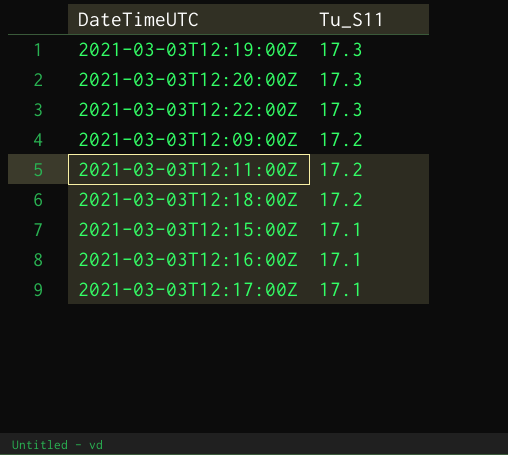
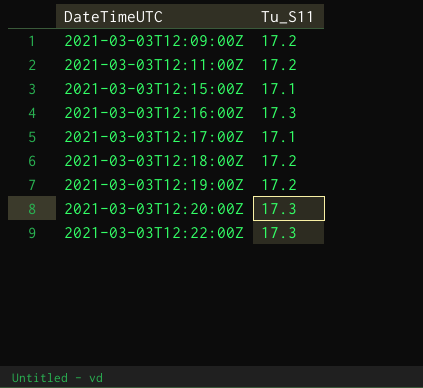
row order: Tu_S11 descending -> DateTimeUTC ascending
2021-03-03T12:16:00Z | Tu_S11: 17.1 -> 17.3
2021-03-03T12:19:00Z | Tu_S11: 17.3 -> 17.2

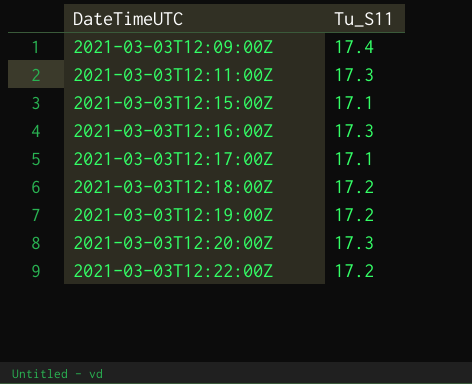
2021-03-03T12:09:00Z | Tu_S11: 17.2 -> 17.4
2021-03-03T12:11:00Z | Tu_S11: 17.2 -> 17.3
2021-03-03T12:22:00Z | Tu_S11: 17.3 -> 17.2

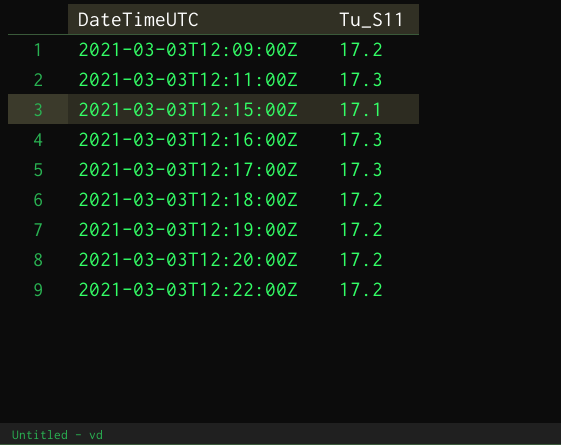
2021-03-03T12:09:00Z | Tu_S11: 17.4 -> 17.2
2021-03-03T12:17:00Z | Tu_S11: 17.1 -> 17.3
2021-03-03T12:20:00Z | Tu_S11: 17.3 -> 17.2

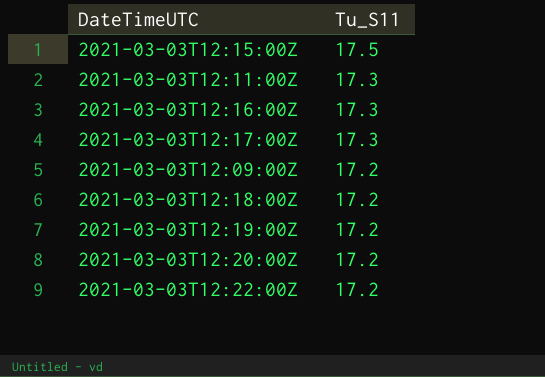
row order: DateTimeUTC ascending -> Tu_S11 descending
2021-03-03T12:15:00Z | Tu_S11: 17.1 -> 17.5

